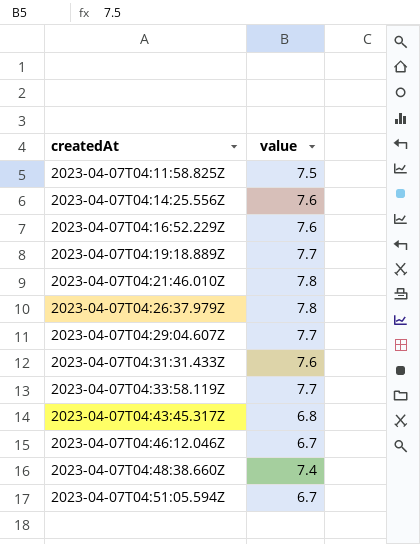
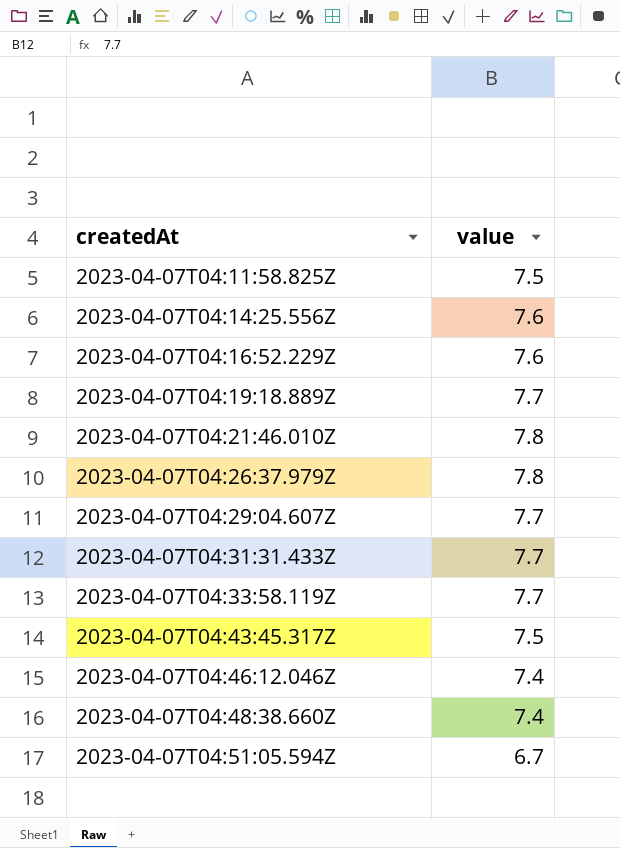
2023-04-07T04:31:31.433Z | value: 7.6 -> 7.7
2023-04-07T04:43:45.317Z | value: 6.8 -> 7.5
2023-04-07T04:46:12.046Z | value: 6.7 -> 7.4

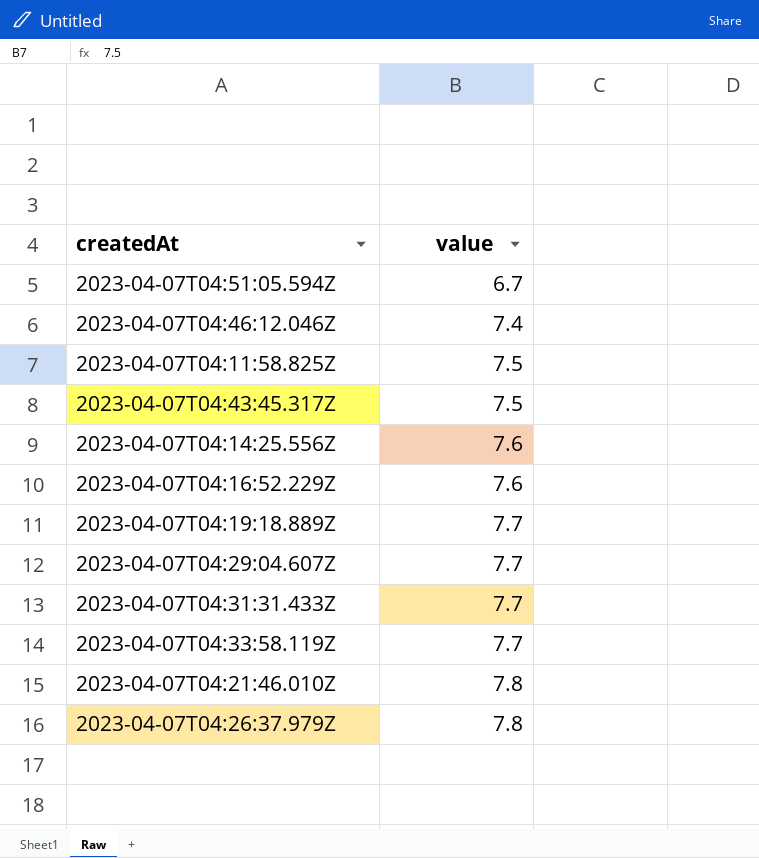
row order: createdAt ascending -> value ascending
row 2023-04-07T04:48:38.660Z: 7.4 -> none

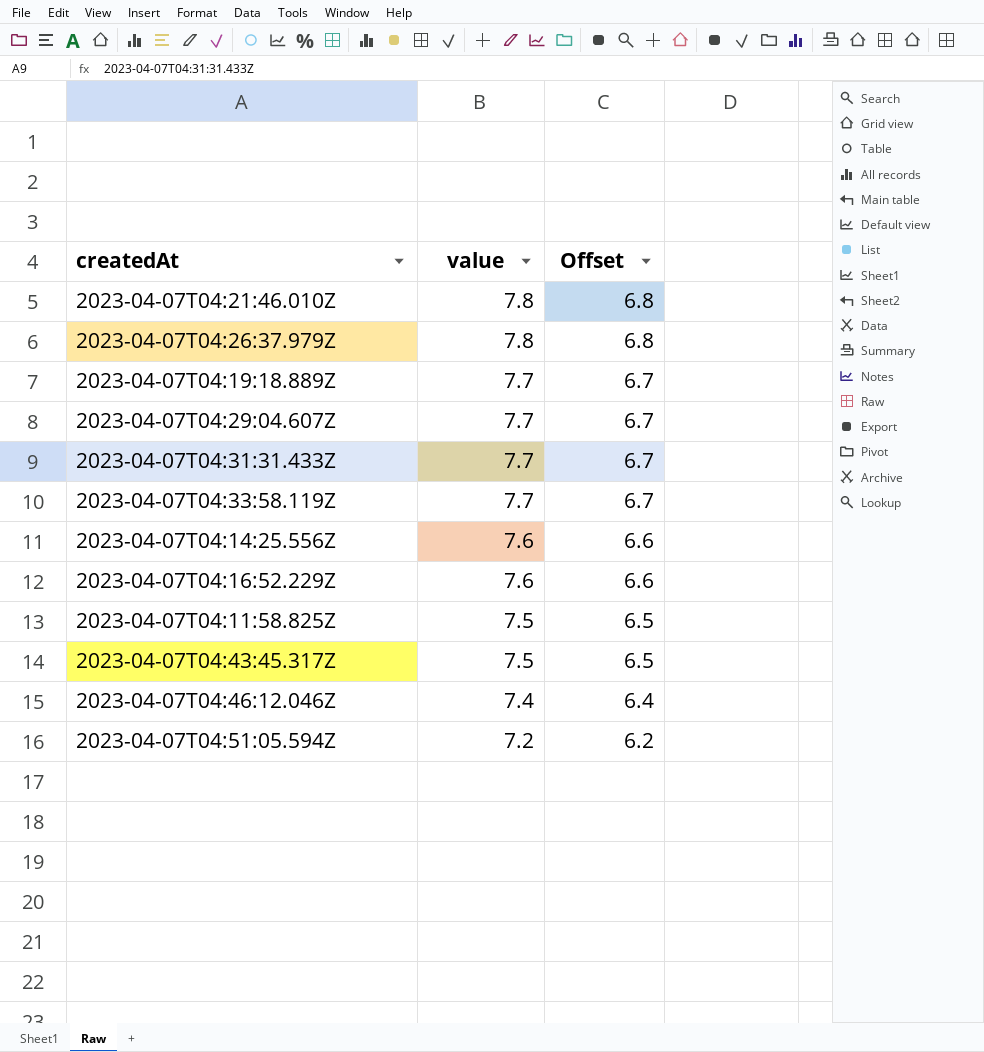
row order: value ascending -> value descending
column Offset | formula: none -> [value] - 1
2023-04-07T04:51:05.594Z | value: 6.7 -> 7.2

